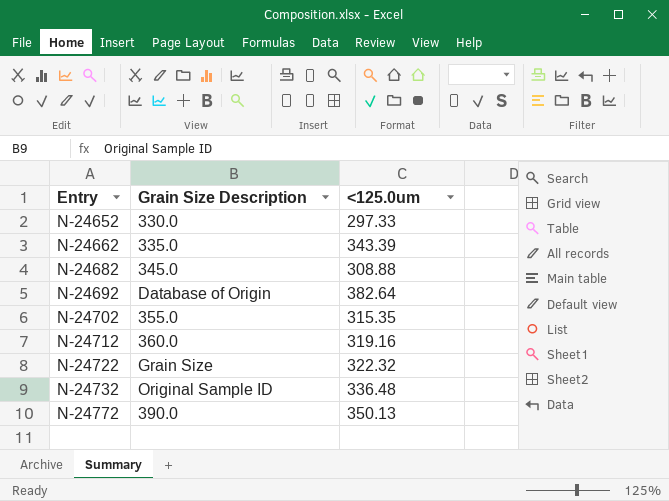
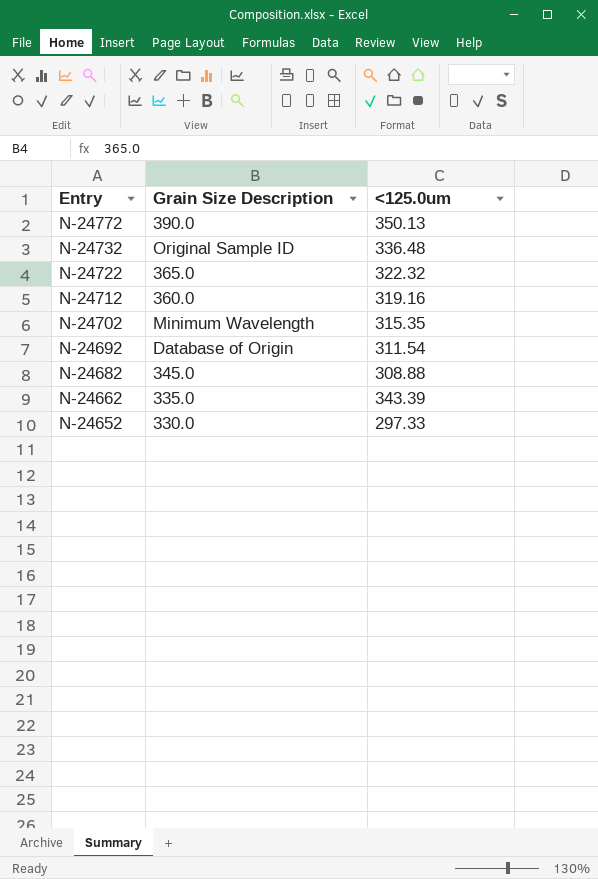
row order: Entry ascending -> Entry descending
N-24722 | Grain Size Description: Grain Size -> 365.0
N-24702 | Grain Size Description: 355.0 -> Minimum Wavelength
N-24692 | <125.0um: 382.64 -> 311.54

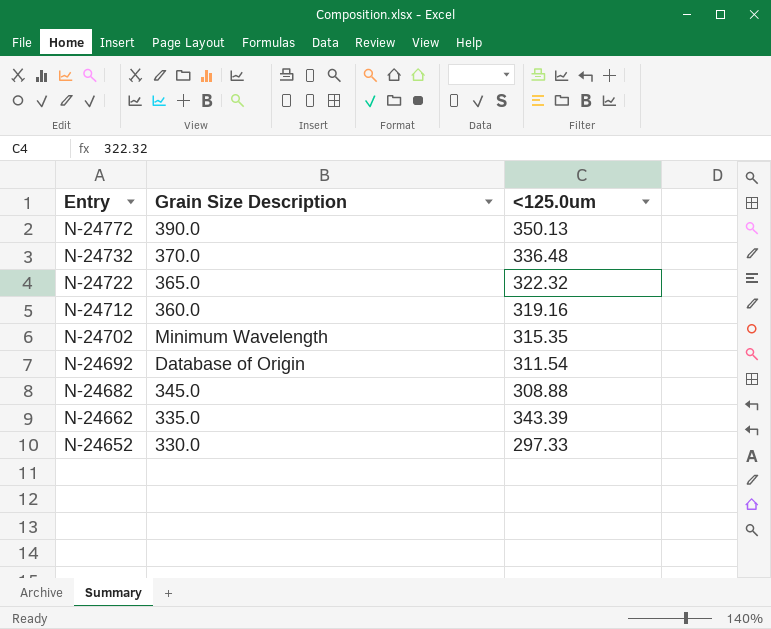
N-24732 | Grain Size Description: Original Sample ID -> 370.0

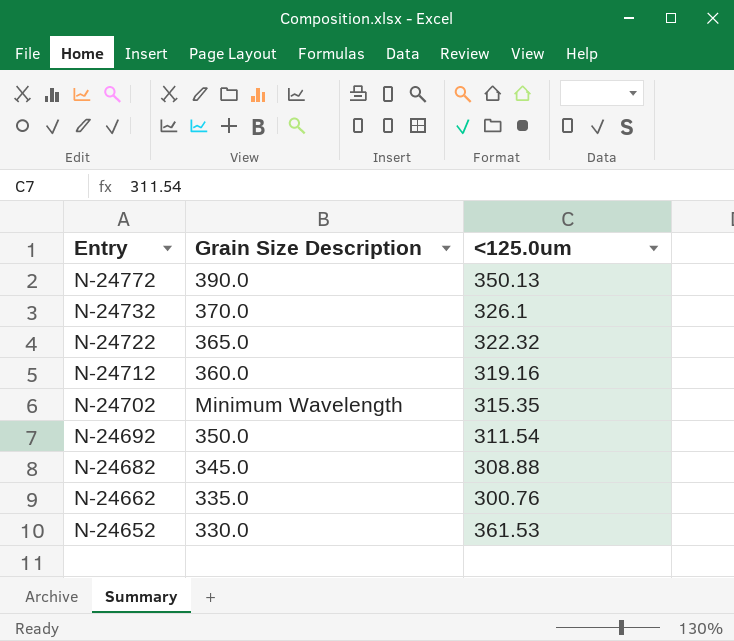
N-24732 | <125.0um: 336.48 -> 326.1
N-24692 | Grain Size Description: Database of Origin -> 350.0
N-24662 | <125.0um: 343.39 -> 300.76
N-24652 | <125.0um: 297.33 -> 361.53

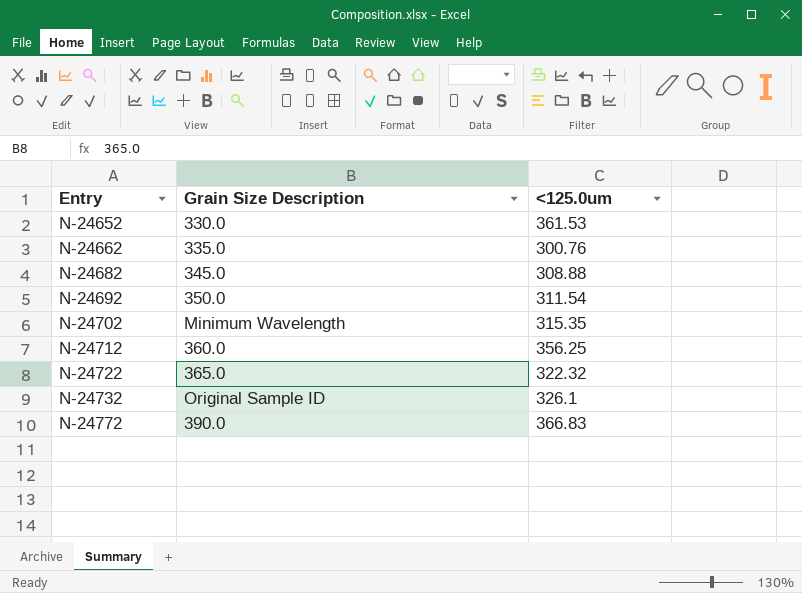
row order: Entry descending -> Entry ascending
N-24712 | <125.0um: 319.16 -> 356.25
N-24732 | Grain Size Description: 370.0 -> Original Sample ID
N-24772 | <125.0um: 350.13 -> 366.83

